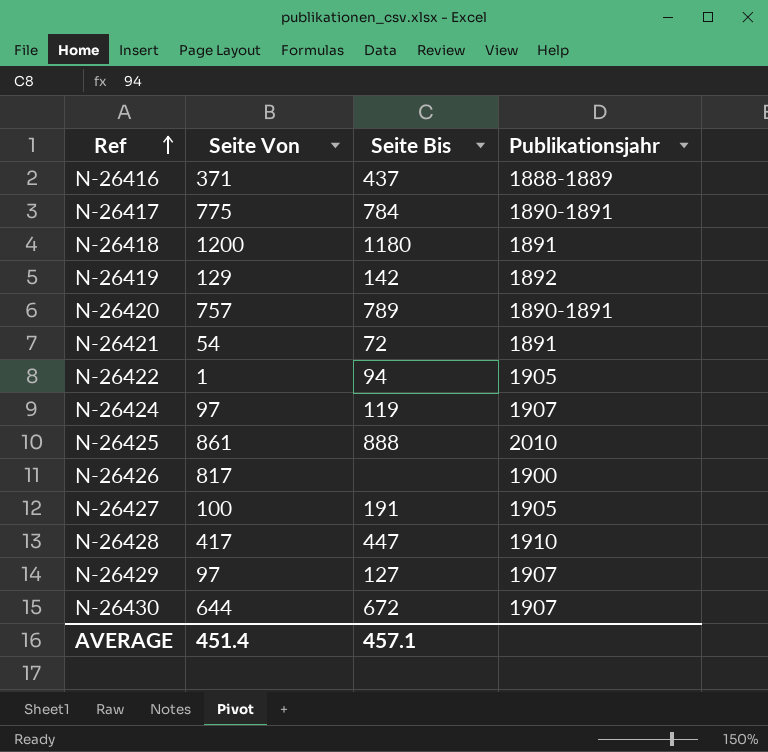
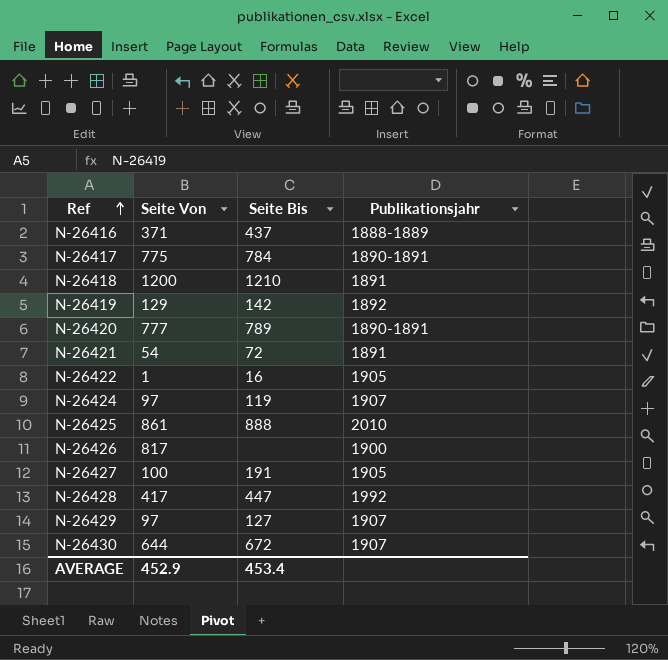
N-26418 | Seite Bis: 1180 -> 1210
N-26420 | Seite Von: 757 -> 777
N-26422 | Seite Bis: 94 -> 16
N-26428 | Publikationsjahr: 1910 -> 1992
AVERAGE | Seite Von: 451.4 -> 452.9
AVERAGE | Seite Bis: 457.1 -> 453.4

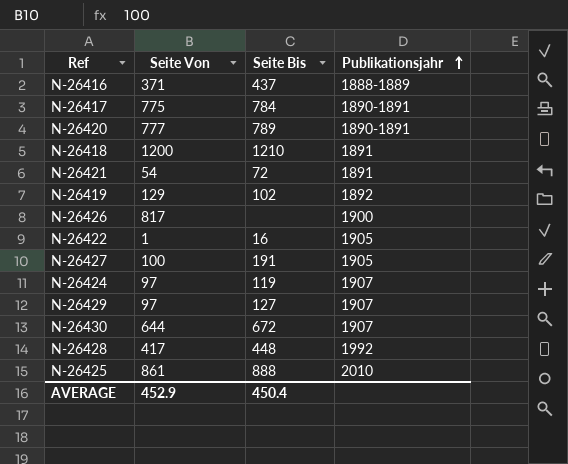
row order: Ref ascending -> Publikationsjahr ascending
N-26419 | Seite Bis: 142 -> 102
N-26428 | Seite Bis: 447 -> 448
AVERAGE | Seite Bis: 453.4 -> 450.4

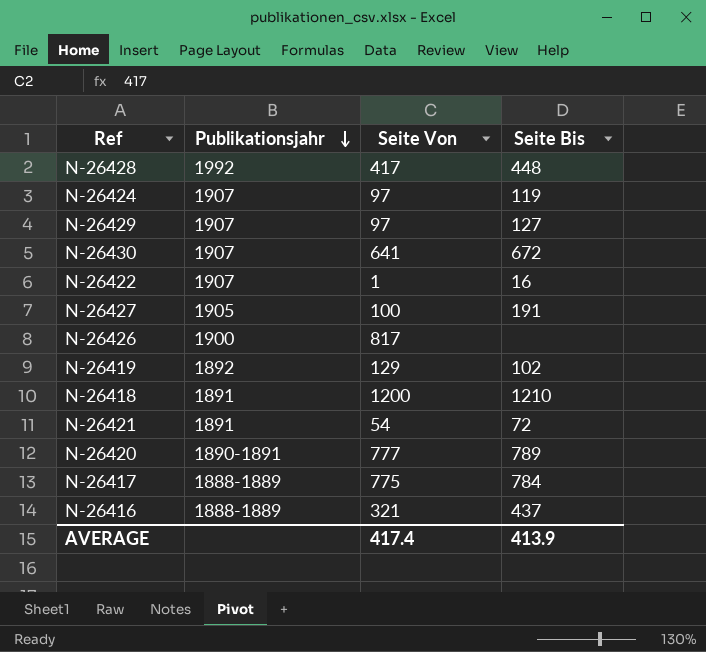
row order: Publikationsjahr ascending -> Publikationsjahr descending
column Publikationsjahr | position: 4 -> 2
row N-26425: 861 | 888 | 2010 -> none
N-26430 | Seite Von: 644 -> 641
N-26422 | Publikationsjahr: 1905 -> 1907
N-26417 | Publikationsjahr: 1890-1891 -> 1888-1889
N-26416 | Seite Von: 371 -> 321
AVERAGE | Seite Von: 452.9 -> 417.4
AVERAGE | Seite Bis: 450.4 -> 413.9

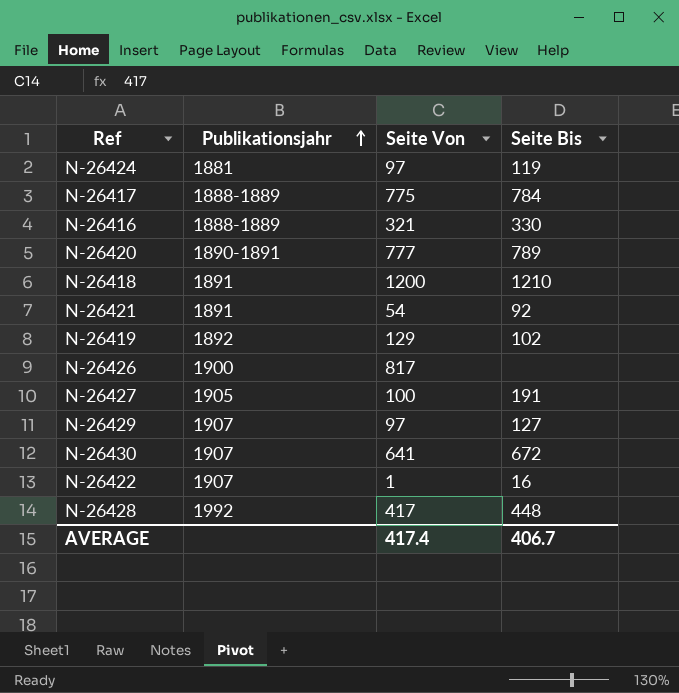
row order: Publikationsjahr descending -> Publikationsjahr ascending
N-26424 | Publikationsjahr: 1907 -> 1881
N-26416 | Seite Bis: 437 -> 330
N-26421 | Seite Bis: 72 -> 92
AVERAGE | Seite Bis: 413.9 -> 406.7

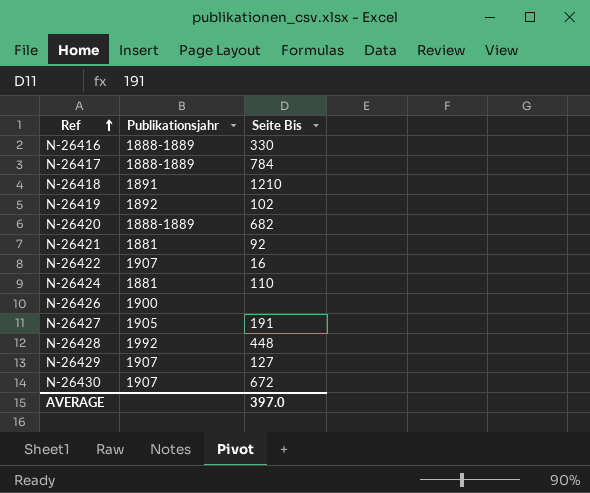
row order: Publikationsjahr ascending -> Ref ascending
column Seite Von | position: 3 -> none
N-26420 | Publikationsjahr: 1890-1891 -> 1888-1889
N-26420 | Seite Bis: 789 -> 682
N-26421 | Publikationsjahr: 1891 -> 1881
N-26424 | Seite Bis: 119 -> 110
AVERAGE | Seite Bis: 406.7 -> 397.0

